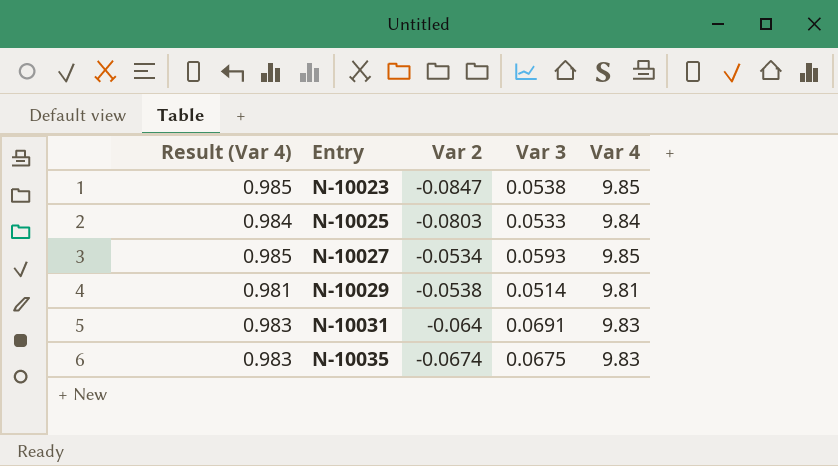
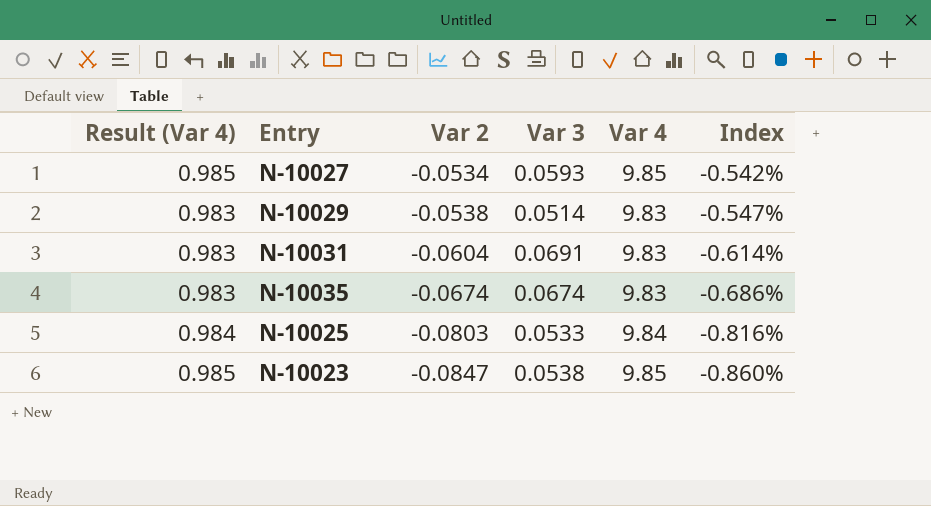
row order: Entry ascending -> Var 2 descending
column Index | formula: none -> [Var 2] / [Var 4]
N-10029 | Result (Var 4): 0.981 -> 0.983
N-10029 | Var 4: 9.81 -> 9.83
N-10031 | Var 2: -0.064 -> -0.0604
N-10035 | Var 3: 0.0675 -> 0.0674

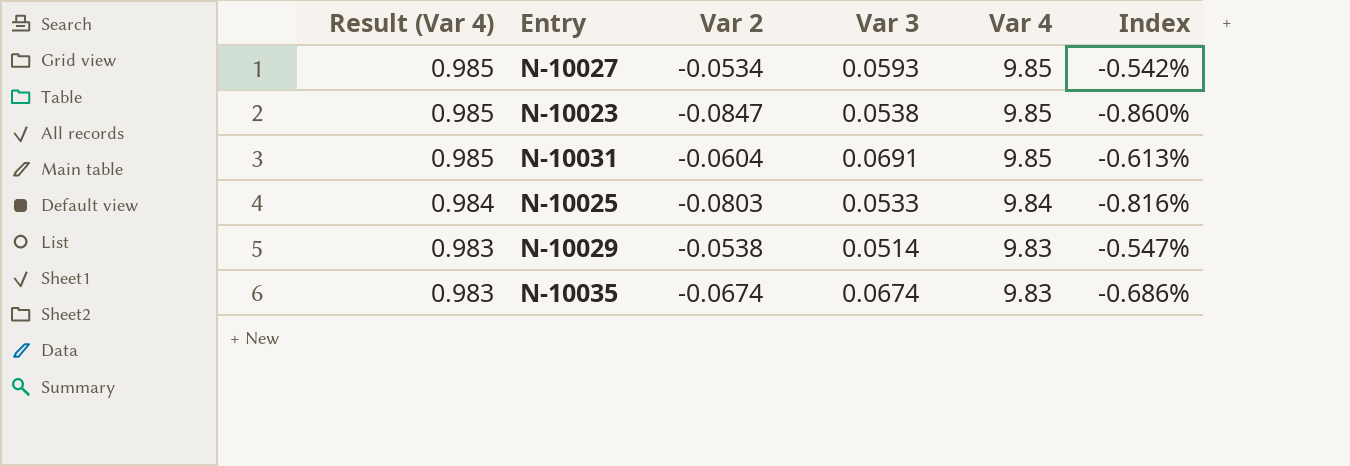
row order: Var 2 descending -> Result (Var 4) descending
N-10031 | Result (Var 4): 0.983 -> 0.985
N-10031 | Var 4: 9.83 -> 9.85
N-10031 | Index: -0.614% -> -0.613%

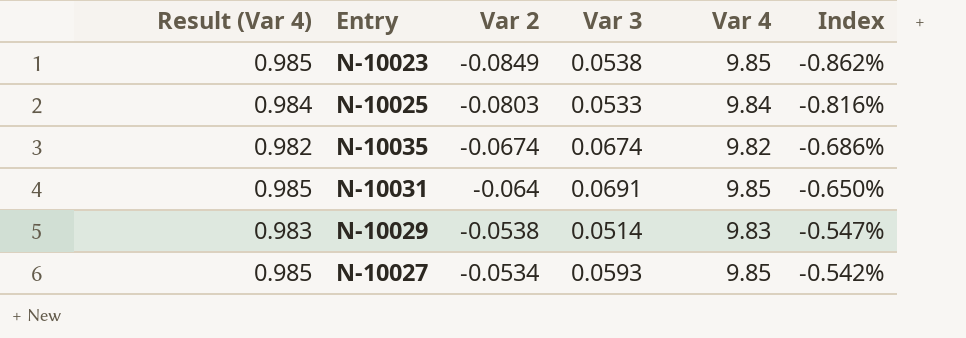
row order: Result (Var 4) descending -> Var 2 ascending
N-10023 | Var 2: -0.0847 -> -0.0849
N-10023 | Index: -0.860% -> -0.862%
N-10035 | Result (Var 4): 0.983 -> 0.982
N-10035 | Var 4: 9.83 -> 9.82
N-10031 | Var 2: -0.0604 -> -0.064
N-10031 | Index: -0.613% -> -0.650%

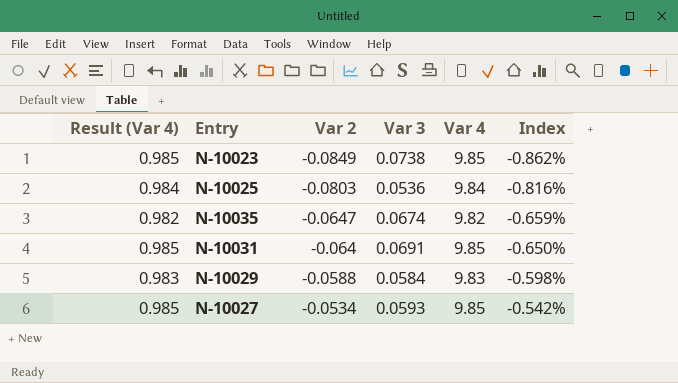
N-10023 | Var 3: 0.0538 -> 0.0738
N-10025 | Var 3: 0.0533 -> 0.0536
N-10035 | Var 2: -0.0674 -> -0.0647
N-10035 | Index: -0.686% -> -0.659%
N-10029 | Var 2: -0.0538 -> -0.0588
N-10029 | Var 3: 0.0514 -> 0.0584
N-10029 | Index: -0.547% -> -0.598%

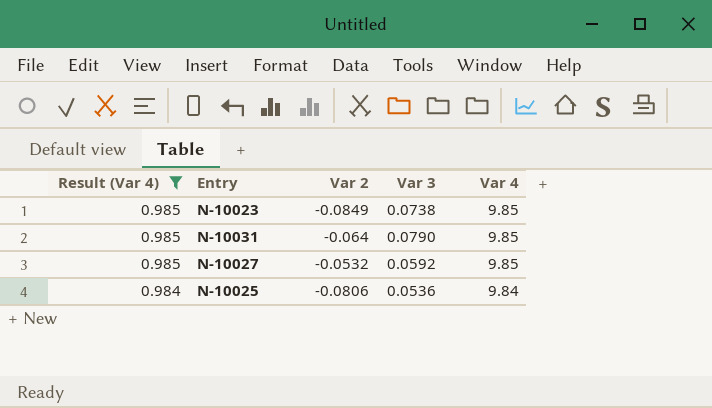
filter: none -> Result (Var 4) >= 0.984
row order: Var 2 ascending -> Result (Var 4) descending
column Index | formula: [Var 2] / [Var 4] -> none
N-10031 | Var 3: 0.0691 -> 0.0790
N-10027 | Var 2: -0.0534 -> -0.0532
N-10027 | Var 3: 0.0593 -> 0.0592
N-10025 | Var 2: -0.0803 -> -0.0806

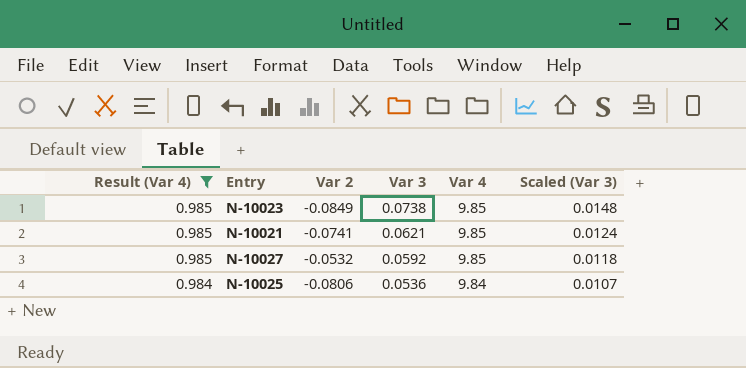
column Scaled (Var 3) | formula: none -> [Var 3] * 0.2
row N-10031: 0.985 | -0.064 | 0.0790 | 9.85 -> none
row N-10021: none -> 0.985 | -0.0741 | 0.0621 | 9.85 | 0.0124

